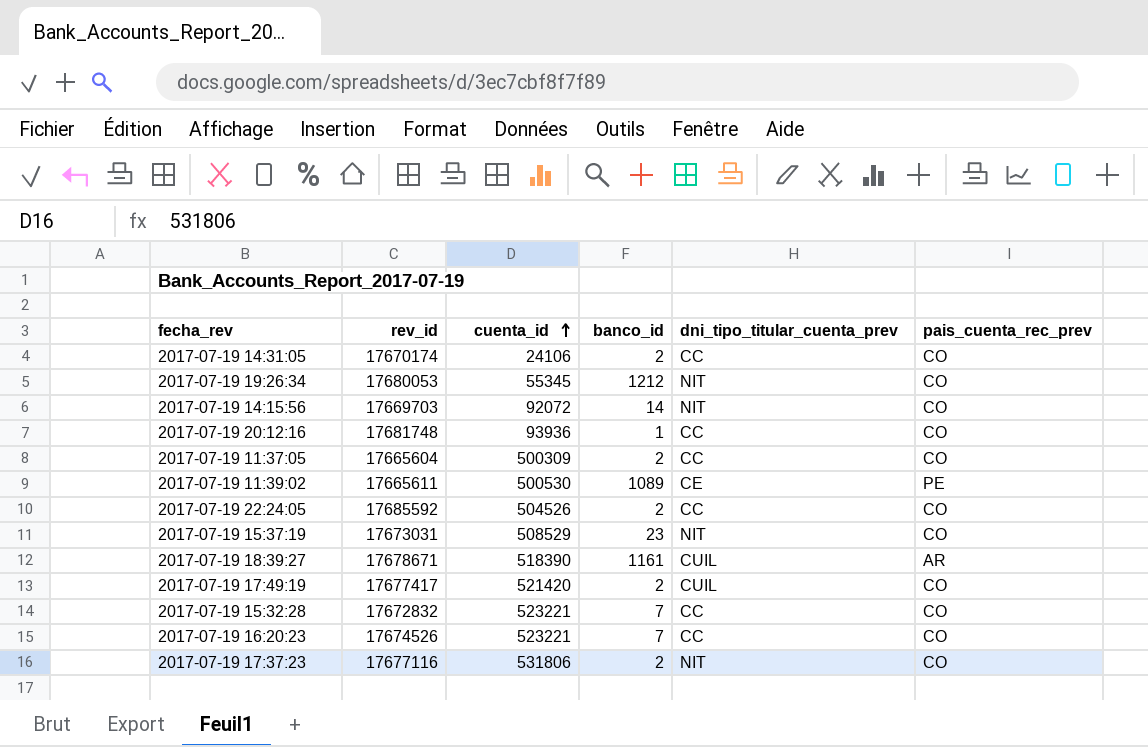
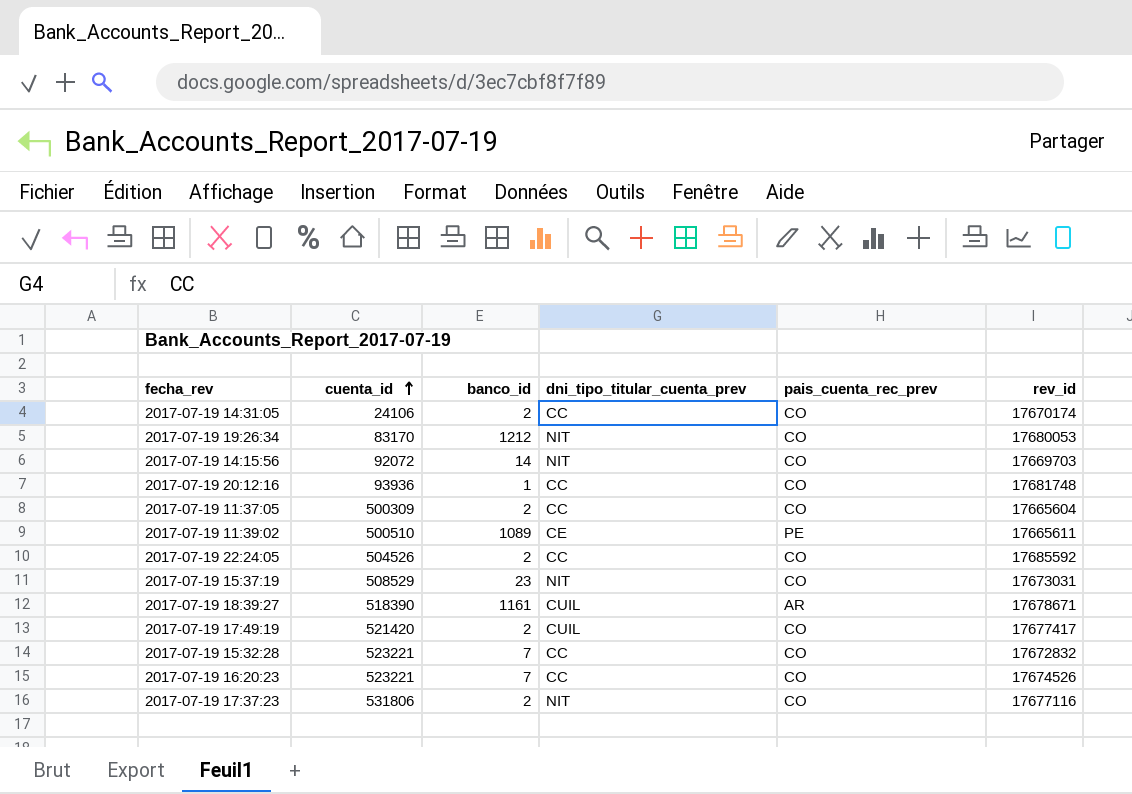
column rev_id | position: 2 -> 6
2017-07-19 19:26:34 | cuenta_id: 55345 -> 83170
2017-07-19 11:39:02 | cuenta_id: 500530 -> 500510

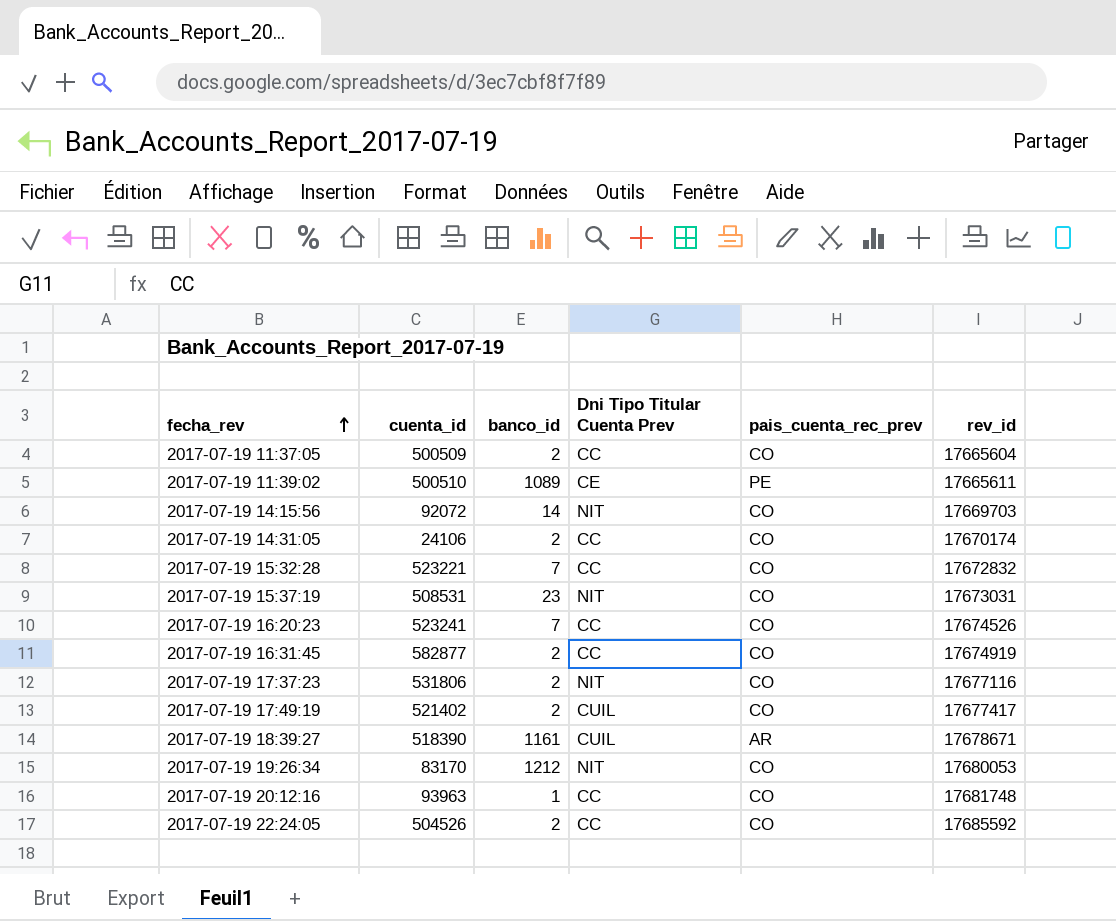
row order: cuenta_id ascending -> fecha_rev ascending
column name: dni_tipo_titular_cuenta_prev -> Dni Tipo Titular Cuenta Prev
2017-07-19 11:37:05 | cuenta_id: 500309 -> 500509
2017-07-19 15:37:19 | cuenta_id: 508529 -> 508531
2017-07-19 16:20:23 | cuenta_id: 523221 -> 523241
row 2017-07-19 16:31:45: none -> 582877 | 2 | CC | CO | 17674919
2017-07-19 17:49:19 | cuenta_id: 521420 -> 521402
2017-07-19 20:12:16 | cuenta_id: 93936 -> 93963

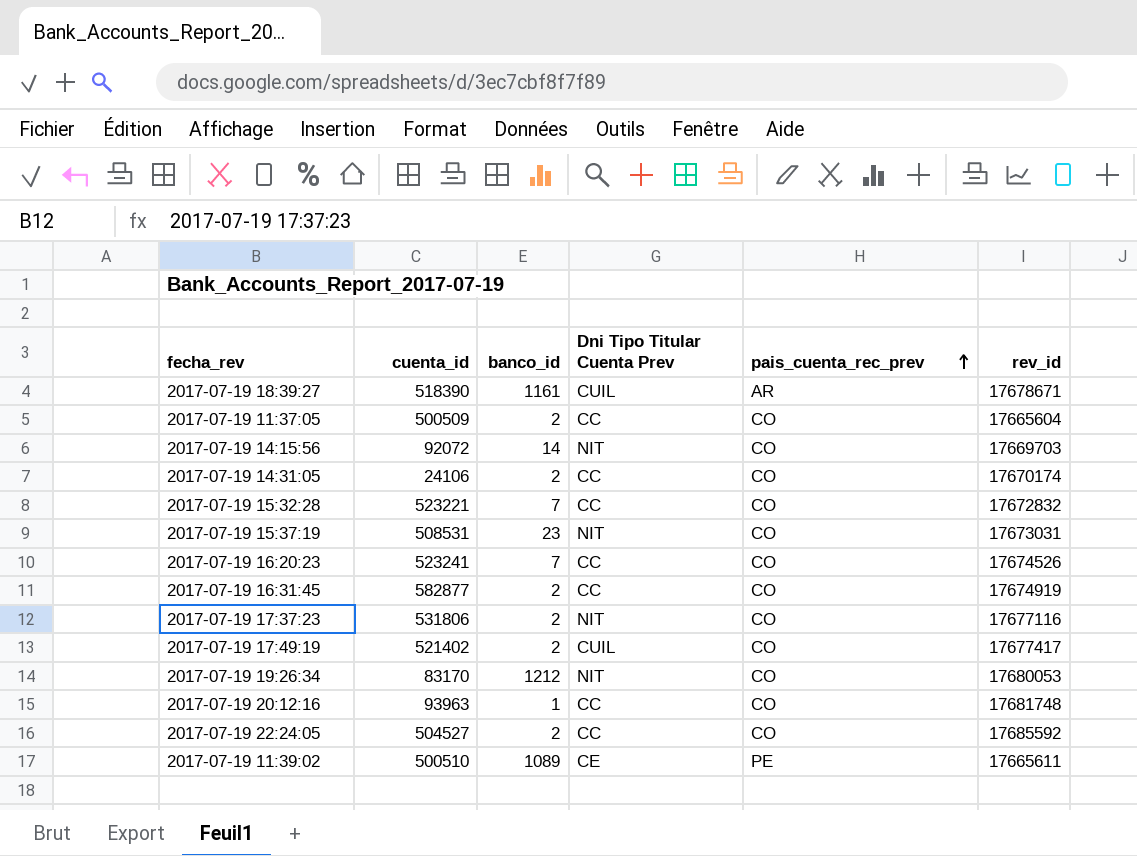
row order: fecha_rev ascending -> pais_cuenta_rec_prev ascending
2017-07-19 22:24:05 | cuenta_id: 504526 -> 504527

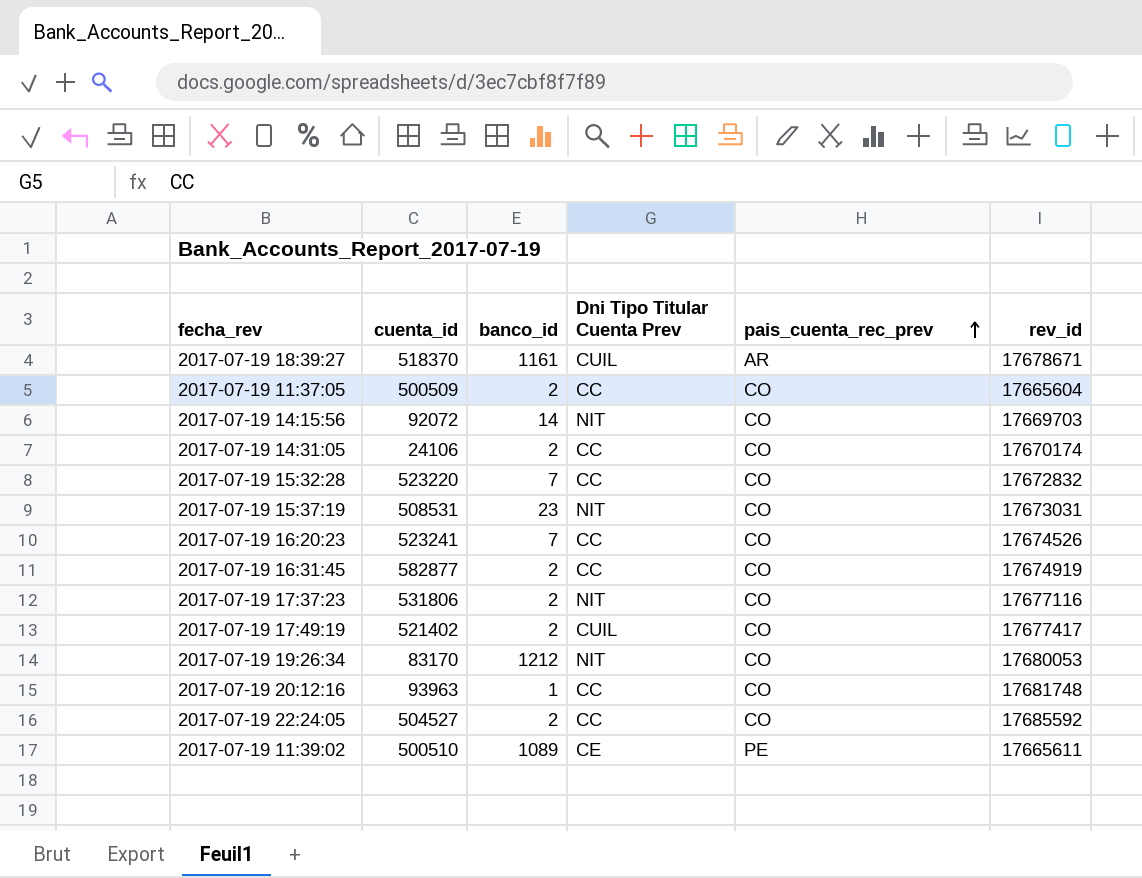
2017-07-19 18:39:27 | cuenta_id: 518390 -> 518370
2017-07-19 15:32:28 | cuenta_id: 523221 -> 523220

